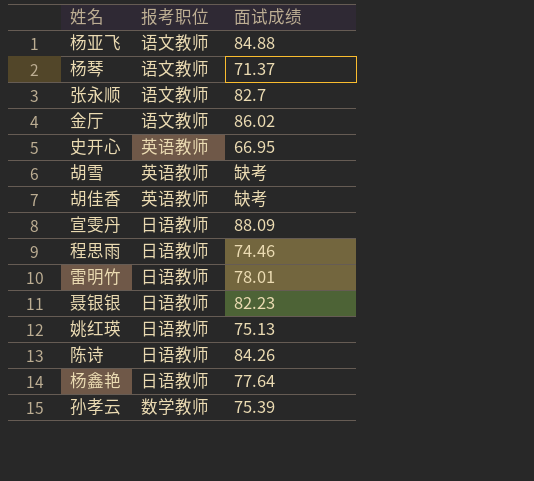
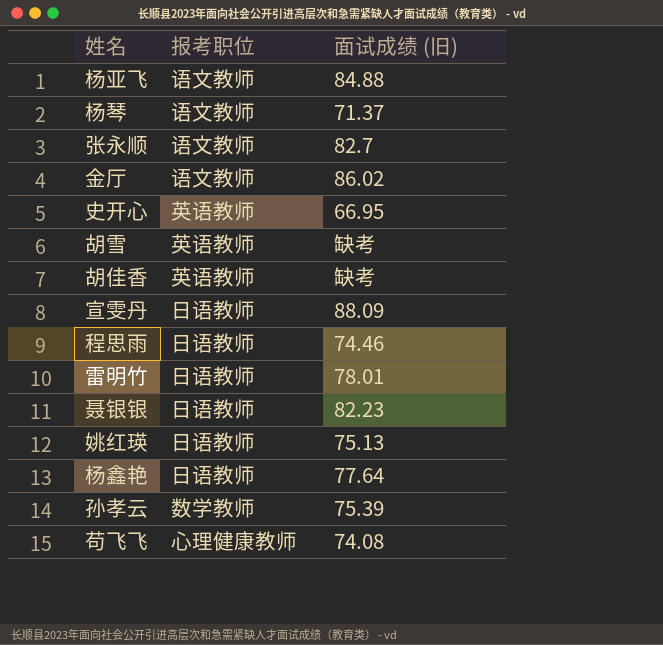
column name: 面试成绩 -> 面试成绩 (旧)
row 陈诗: 日语教师 | 84.26 -> none
row 苟飞飞: none -> 心理健康教师 | 74.08

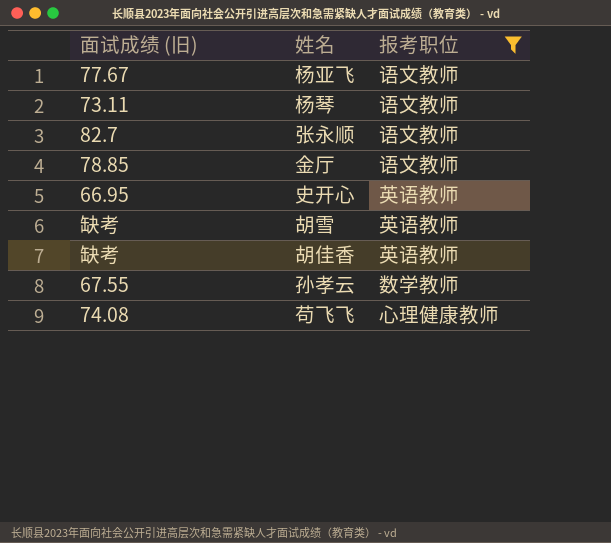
filter: none -> 报考职位 != 日语教师
column 面试成绩 (旧) | position: 3 -> 1
杨亚飞 | 面试成绩 (旧): 84.88 -> 77.67
杨琴 | 面试成绩 (旧): 71.37 -> 73.11
金厅 | 面试成绩 (旧): 86.02 -> 78.85
孙孝云 | 面试成绩 (旧): 75.39 -> 67.55

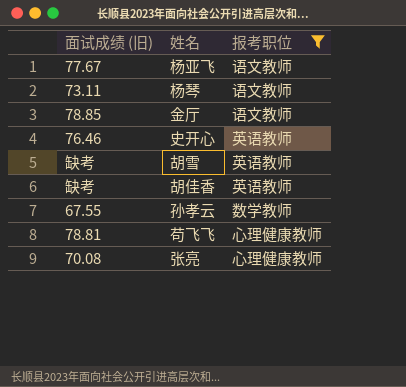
row 张永顺: 82.7 | 语文教师 -> none
史开心 | 面试成绩 (旧): 66.95 -> 76.46
苟飞飞 | 面试成绩 (旧): 74.08 -> 78.81
row 张亮: none -> 70.08 | 心理健康教师

